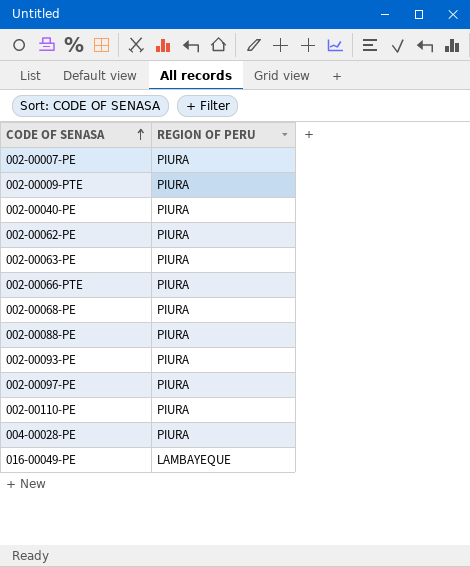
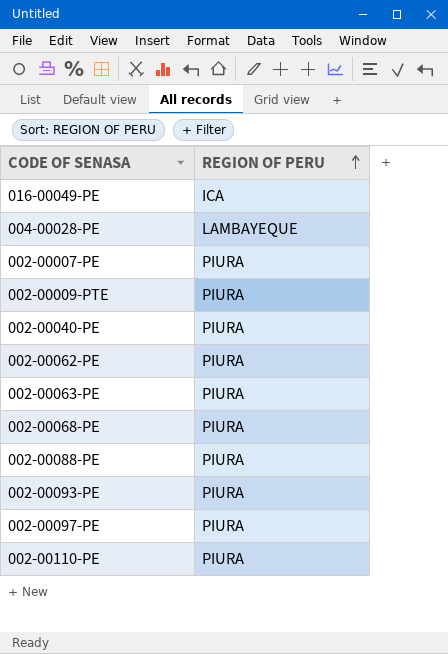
row order: CODE OF SENASA ascending -> REGION OF PERU ascending
row 002-00066-PTE: PIURA -> none
016-00049-PE | REGION OF PERU: LAMBAYEQUE -> ICA
004-00028-PE | REGION OF PERU: PIURA -> LAMBAYEQUE

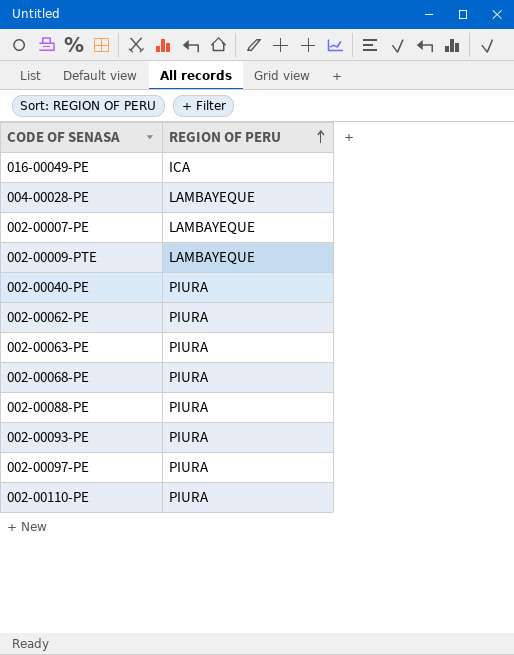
002-00007-PE | REGION OF PERU: PIURA -> LAMBAYEQUE
002-00009-PTE | REGION OF PERU: PIURA -> LAMBAYEQUE

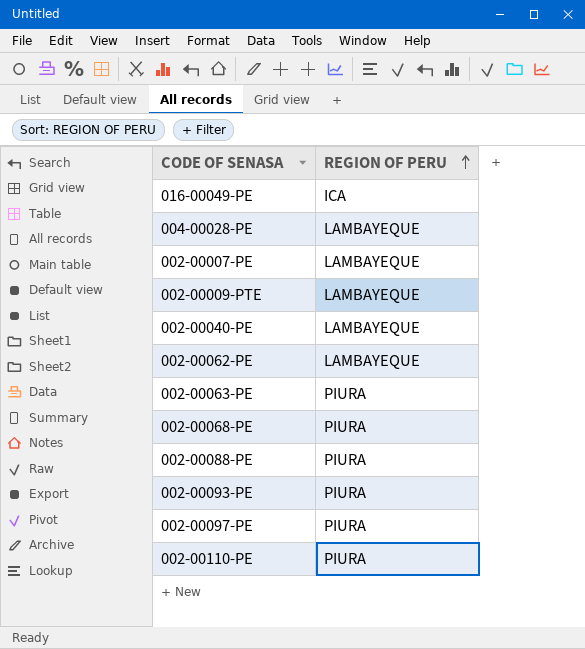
002-00040-PE | REGION OF PERU: PIURA -> LAMBAYEQUE
002-00062-PE | REGION OF PERU: PIURA -> LAMBAYEQUE

